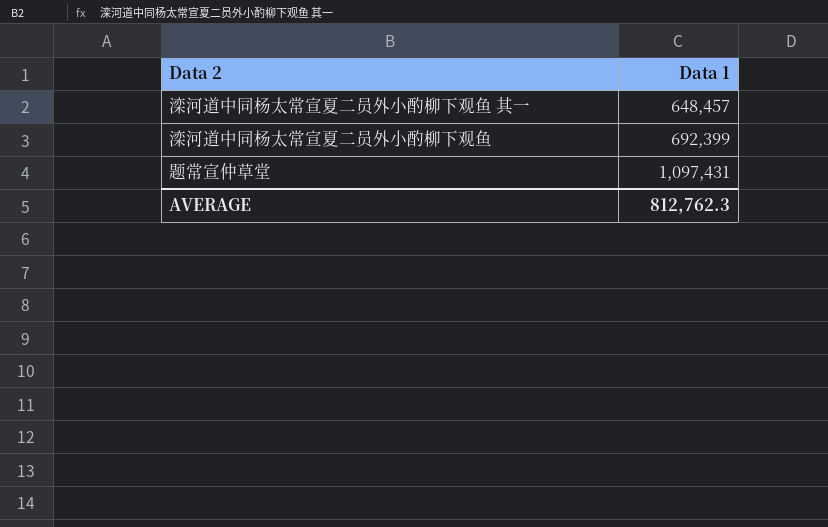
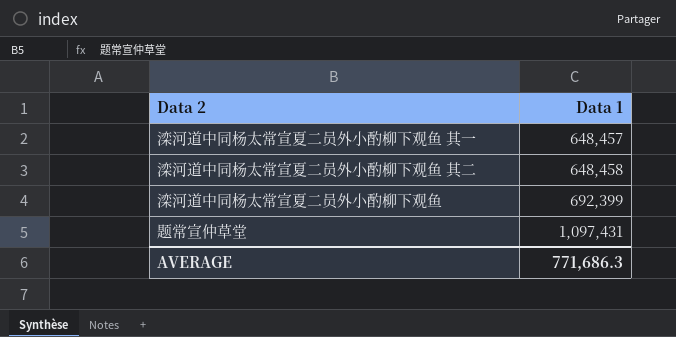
row 滦河道中同杨太常宣夏二员外小酌柳下观鱼 其二: none -> 648,458
AVERAGE | Data 1: 812,762.3 -> 771,686.3

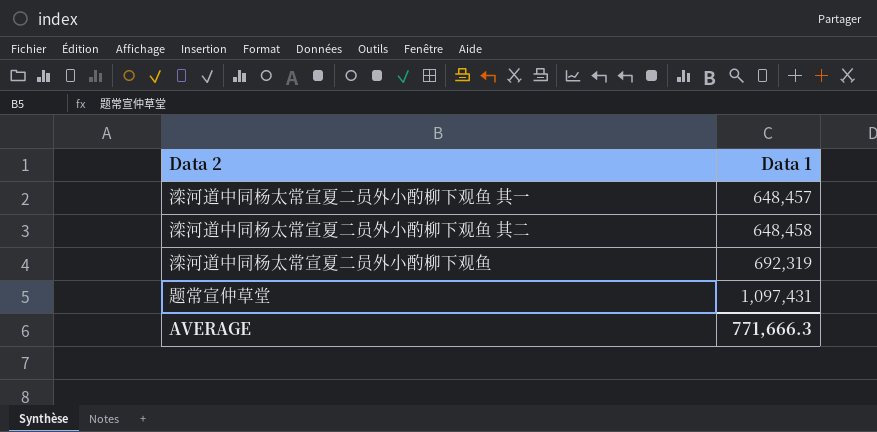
滦河道中同杨太常宣夏二员外小酌柳下观鱼 | Data 1: 692,399 -> 692,319
AVERAGE | Data 1: 771,686.3 -> 771,666.3

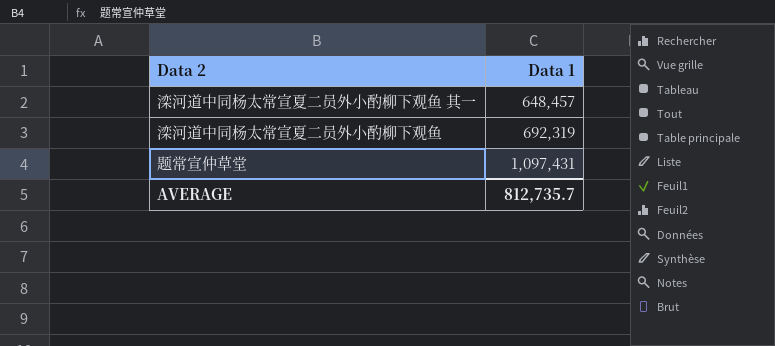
row 滦河道中同杨太常宣夏二员外小酌柳下观鱼 其二: 648,458 -> none
AVERAGE | Data 1: 771,666.3 -> 812,735.7

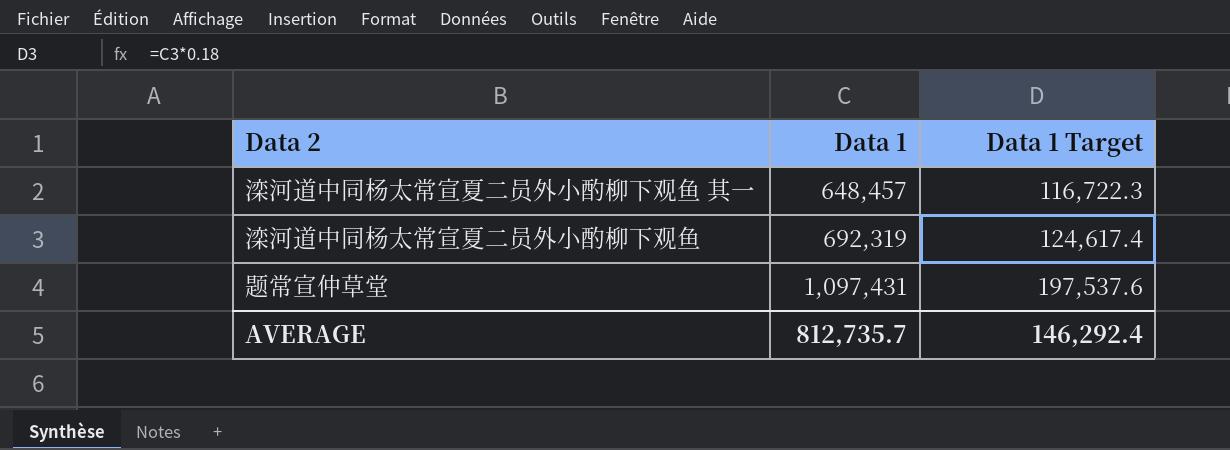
column Data 1 Target | formula: none -> [Data 1] * 0.18

